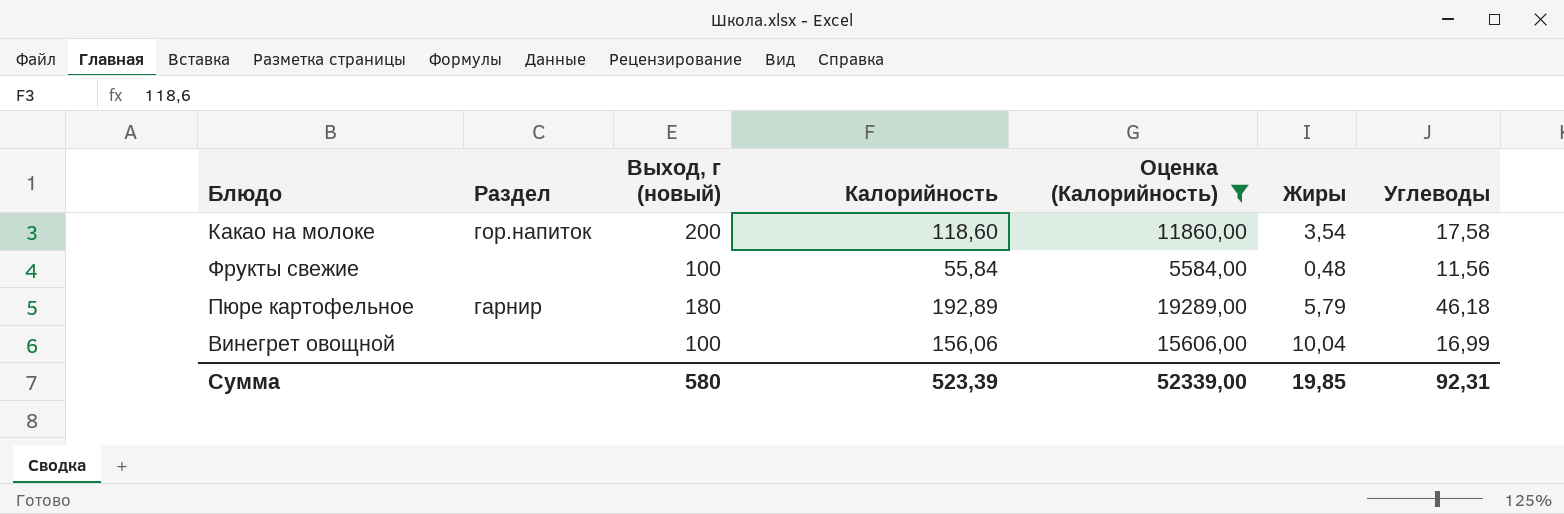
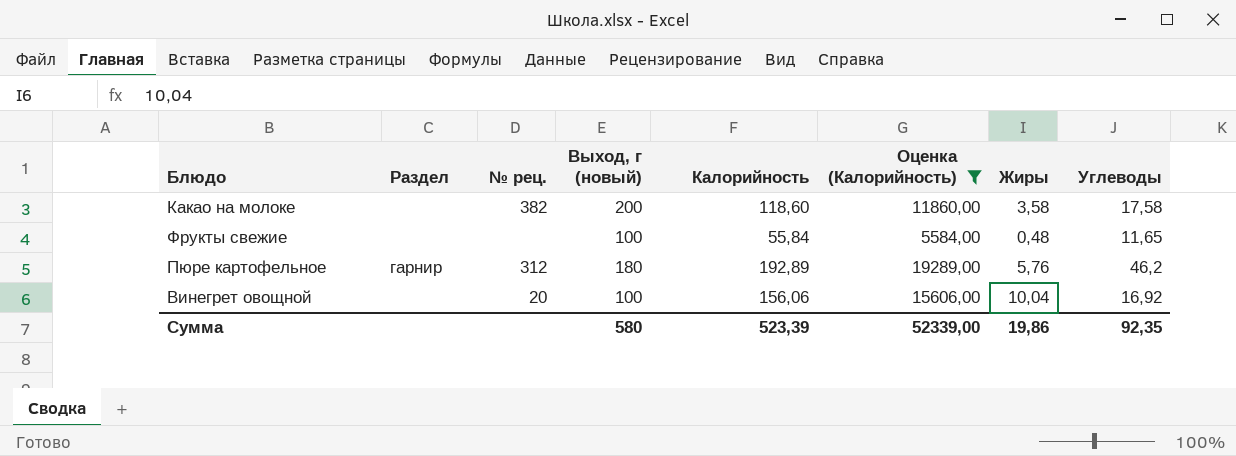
column № рец. | position: none -> 3
Какао на молоке | Раздел: гор.напиток -> none
Какао на молоке | Жиры: 3,54 -> 3,58
Фрукты свежие | Углеводы: 11,56 -> 11,65
Пюре картофельное | Жиры: 5,79 -> 5,76
Пюре картофельное | Углеводы: 46,18 -> 46,2
Винегрет овощной | Углеводы: 16,99 -> 16,92
Сумма | Жиры: 19,85 -> 19,86
Сумма | Углеводы: 92,31 -> 92,35

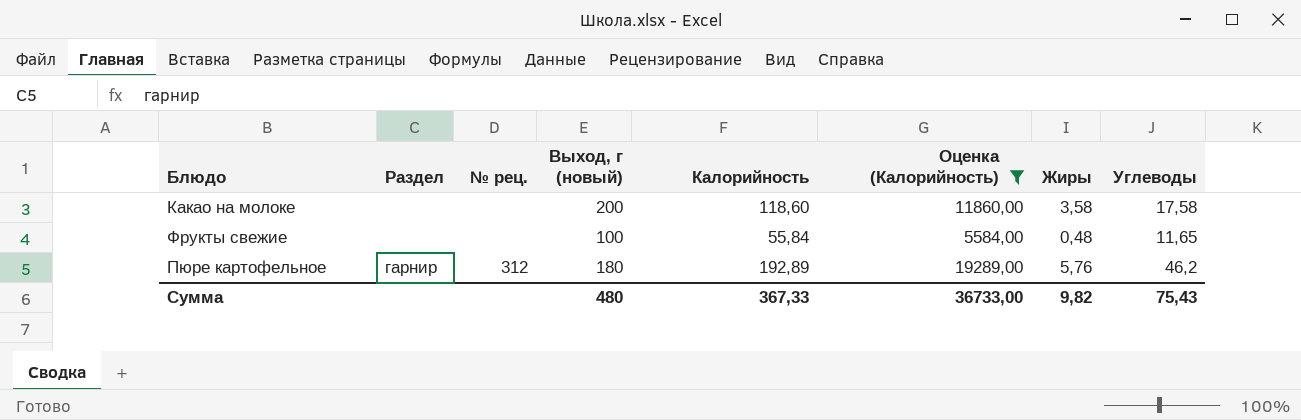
row Винегрет овощной: none | 20 | 100 | 156,06 | 15606,00 | 10,04 | 16,92 -> none
Какао на молоке | № рец.: 382 -> none
Сумма | Выход, г (новый): 580 -> 480
Сумма | Калорийность: 523,39 -> 367,33
Сумма | Оценка (Калорийность): 52339,00 -> 36733,00
Сумма | Жиры: 19,86 -> 9,82
Сумма | Углеводы: 92,35 -> 75,43

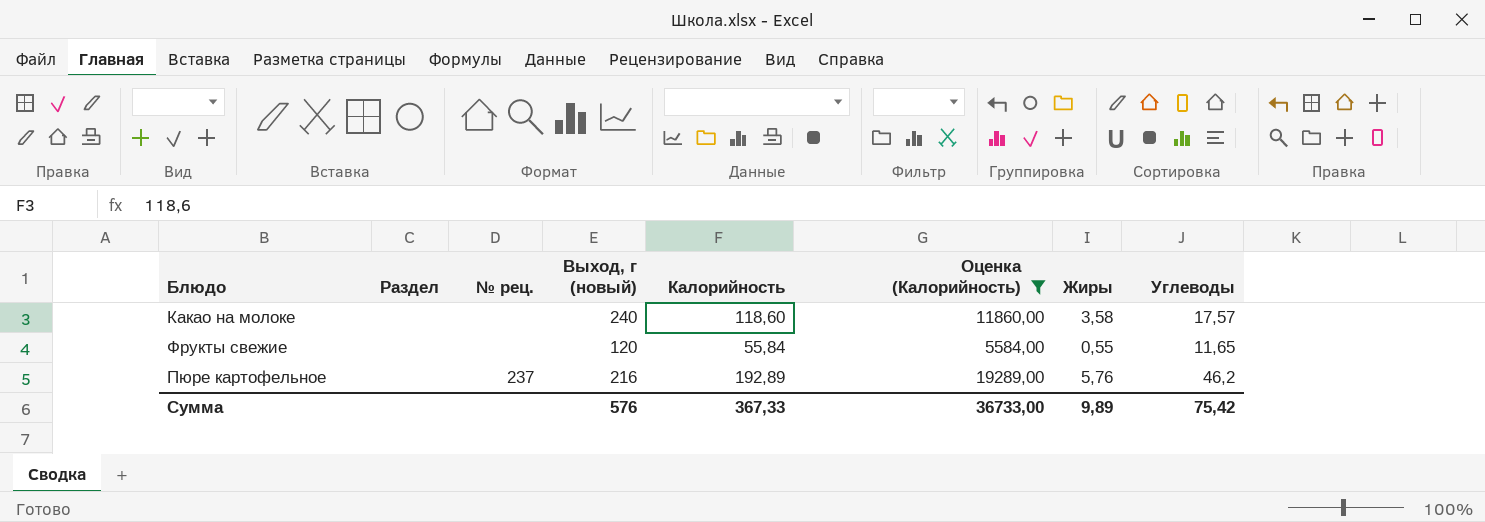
Какао на молоке | Выход, г (новый): 200 -> 240
Какао на молоке | Углеводы: 17,58 -> 17,57
Фрукты свежие | Выход, г (новый): 100 -> 120
Фрукты свежие | Жиры: 0,48 -> 0,55
Пюре картофельное | Раздел: гарнир -> none
Пюре картофельное | № рец.: 312 -> 237
Пюре картофельное | Выход, г (новый): 180 -> 216
Сумма | Выход, г (новый): 480 -> 576
Сумма | Жиры: 9,82 -> 9,89
Сумма | Углеводы: 75,43 -> 75,42

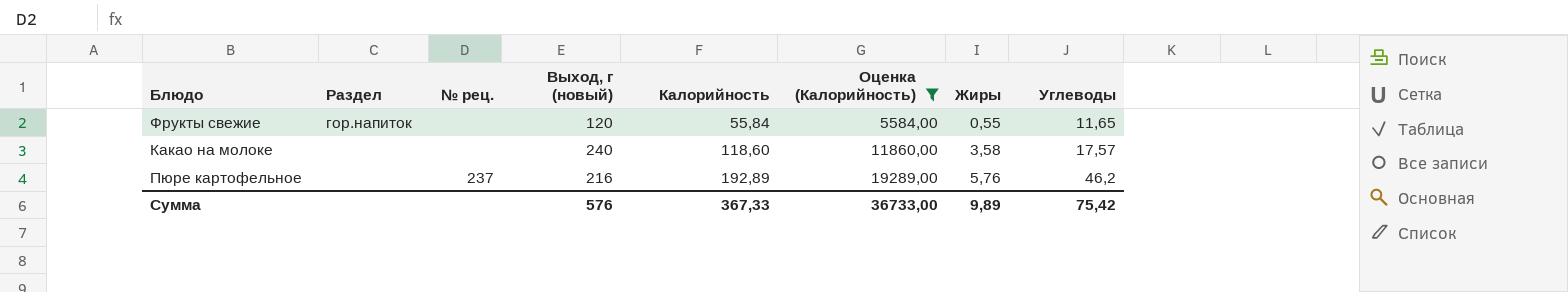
row order: none -> Калорийность ascending
Фрукты свежие | Раздел: none -> гор.напиток

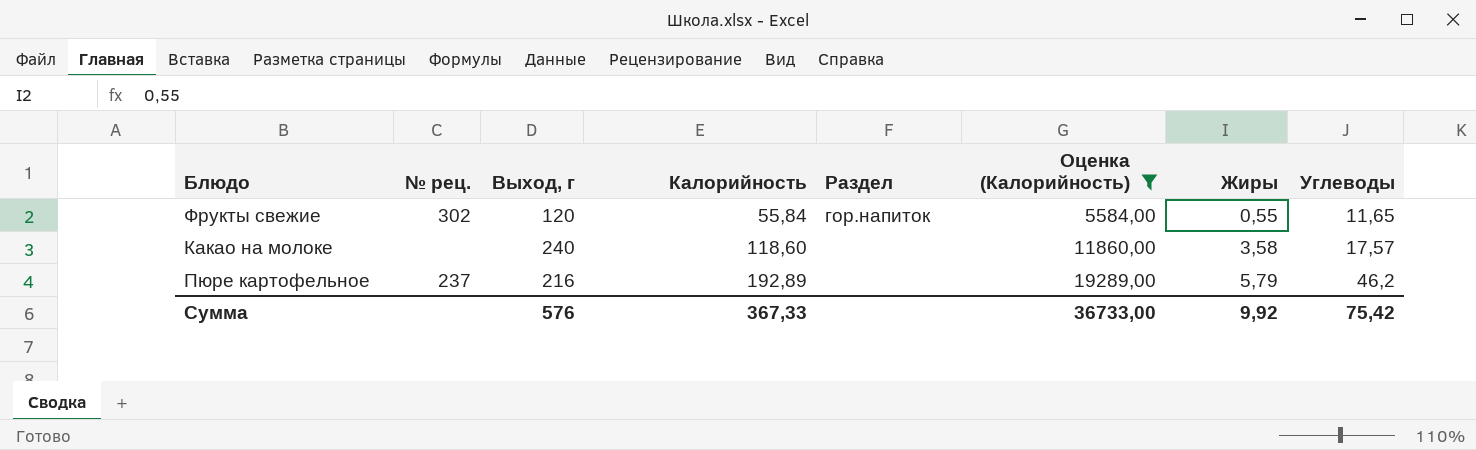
column name: Выход, г (новый) -> Выход, г
column Раздел | position: 2 -> 5
Фрукты свежие | № рец.: none -> 302
Пюре картофельное | Жиры: 5,76 -> 5,79
Сумма | Жиры: 9,89 -> 9,92

